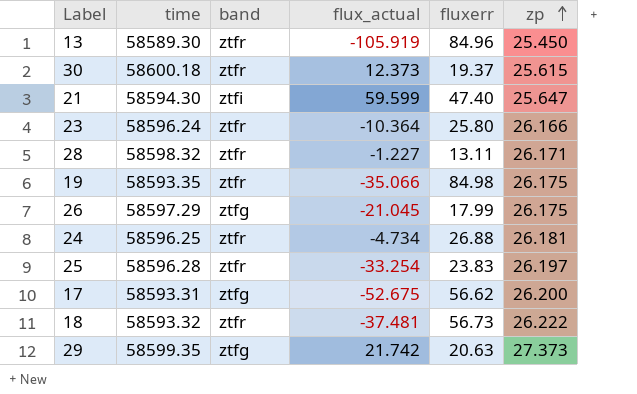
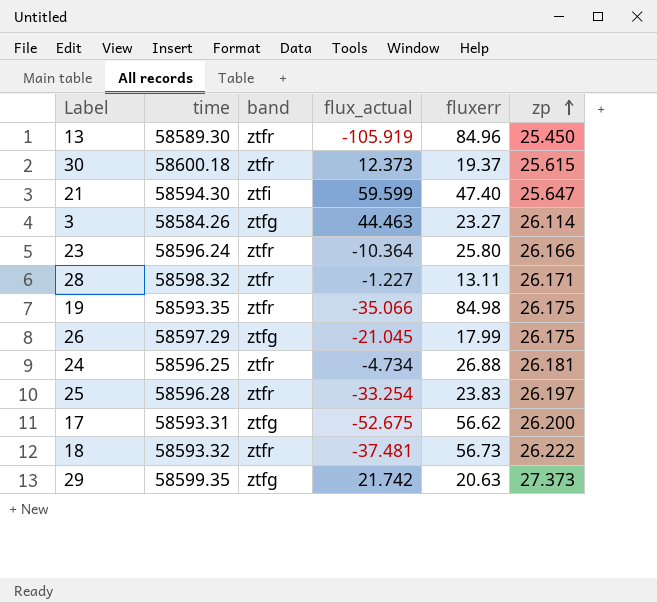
row 3: none -> 58584.26 | ztfg | 44.463 | 23.27 | 26.114

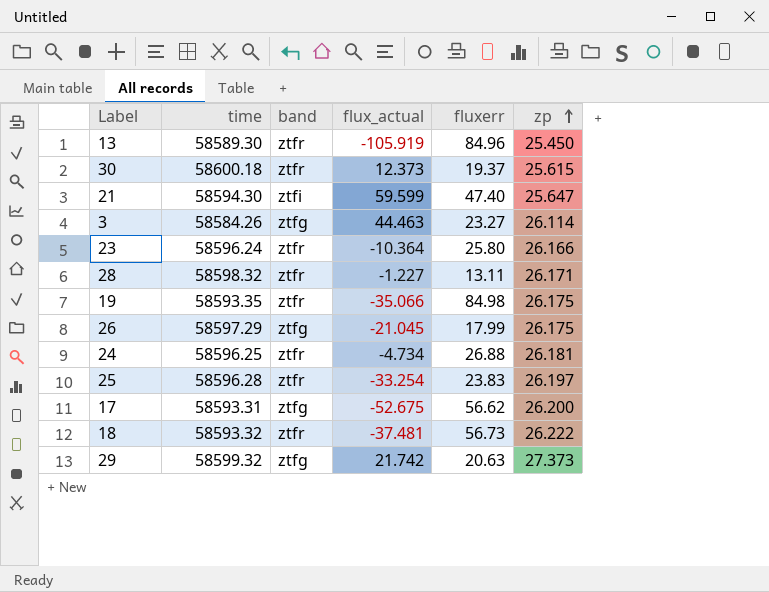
29 | time: 58599.35 -> 58599.32

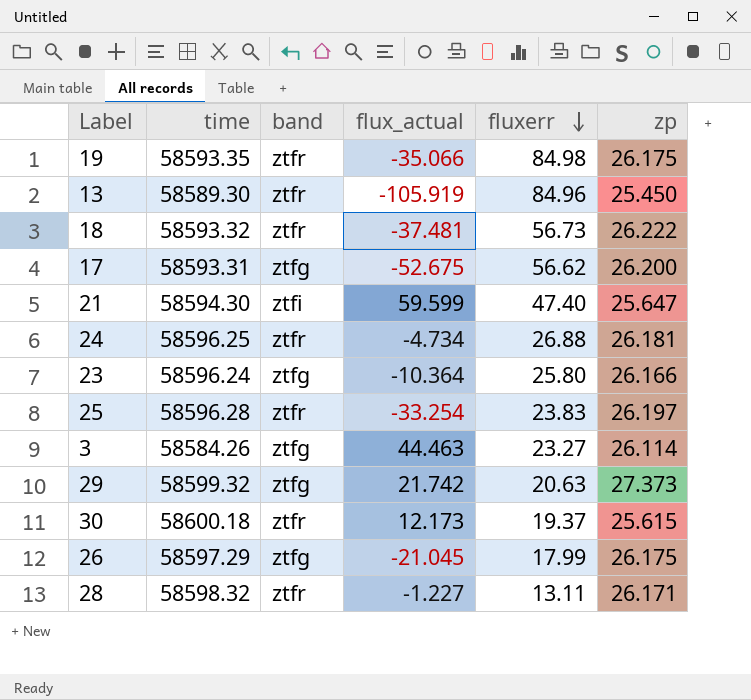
row order: zp ascending -> fluxerr descending
23 | band: ztfr -> ztfg
30 | flux_actual: 12.373 -> 12.173

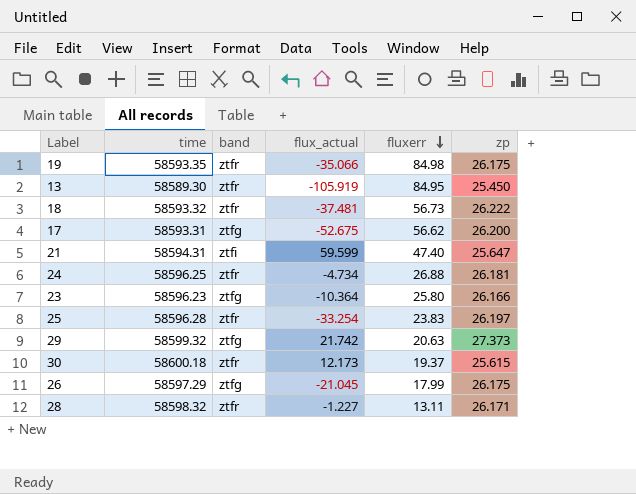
row 3: 58584.26 | ztfg | 44.463 | 23.27 | 26.114 -> none
13 | fluxerr: 84.96 -> 84.95
21 | time: 58594.30 -> 58594.31
23 | time: 58596.24 -> 58596.23

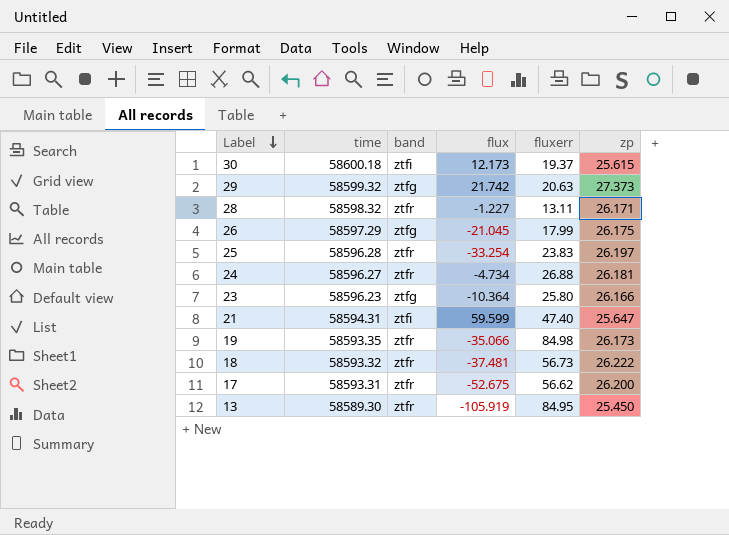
row order: fluxerr descending -> Label descending
column name: flux_actual -> flux
30 | band: ztfr -> ztfi
24 | time: 58596.25 -> 58596.27
19 | zp: 26.175 -> 26.173
17 | band: ztfg -> ztfr

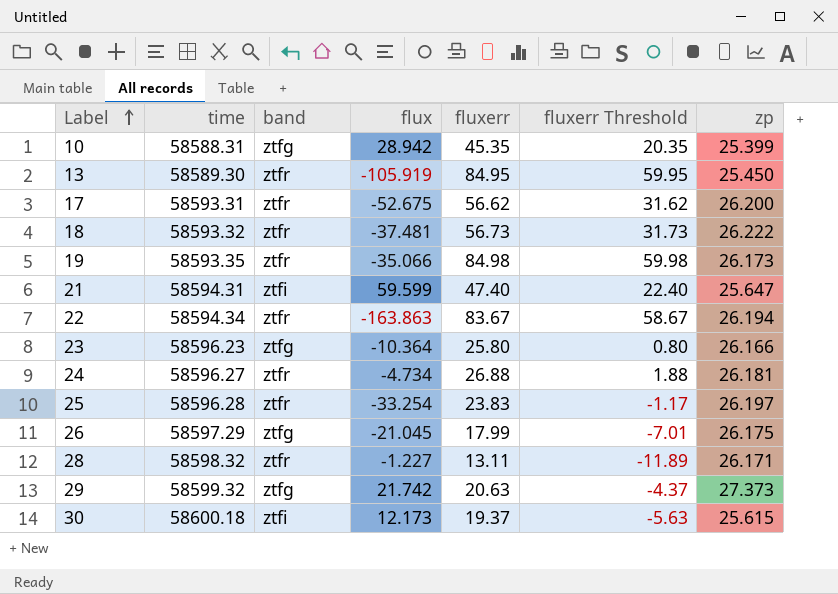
row order: Label descending -> Label ascending
column fluxerr Threshold | formula: none -> [fluxerr] - 25
row 10: none -> 58588.31 | ztfg | 28.942 | 45.35 | 20.35 | 25.399
row 22: none -> 58594.34 | ztfr | -163.863 | 83.67 | 58.67 | 26.194

